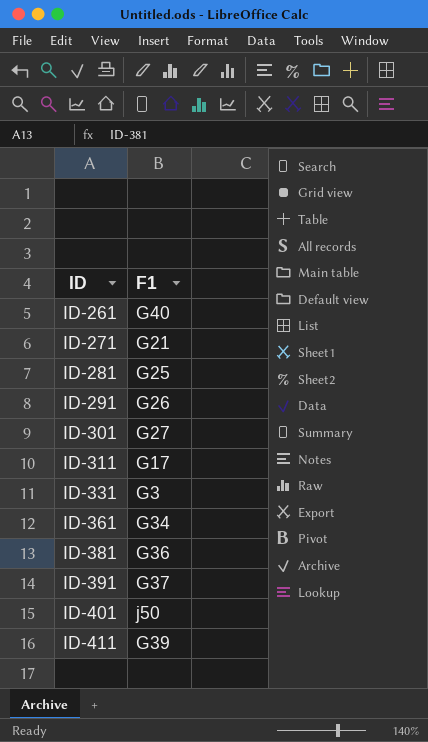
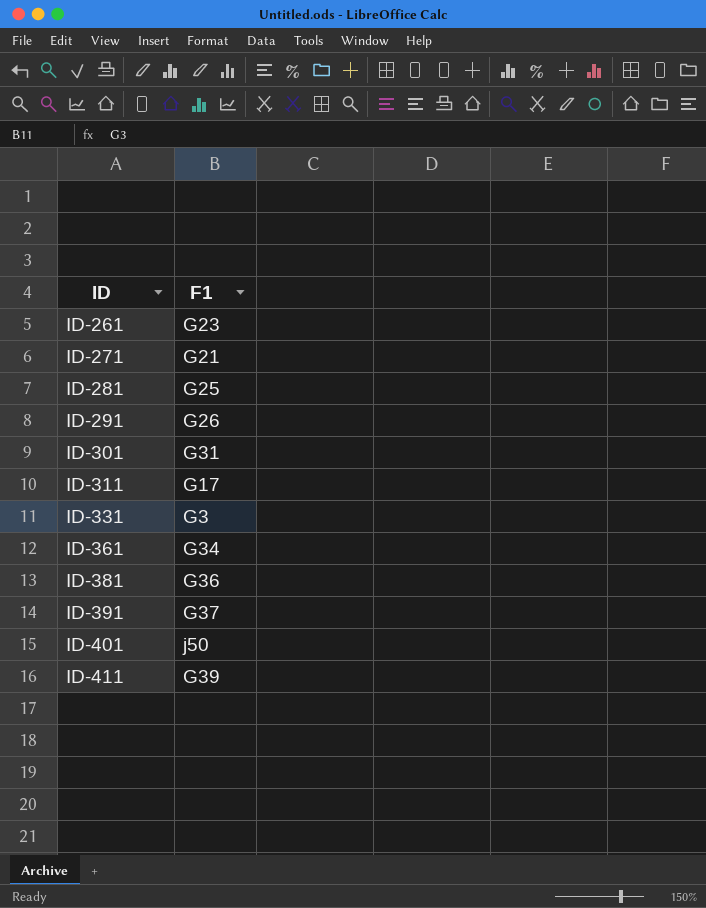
ID-261 | F1: G40 -> G23
ID-301 | F1: G27 -> G31

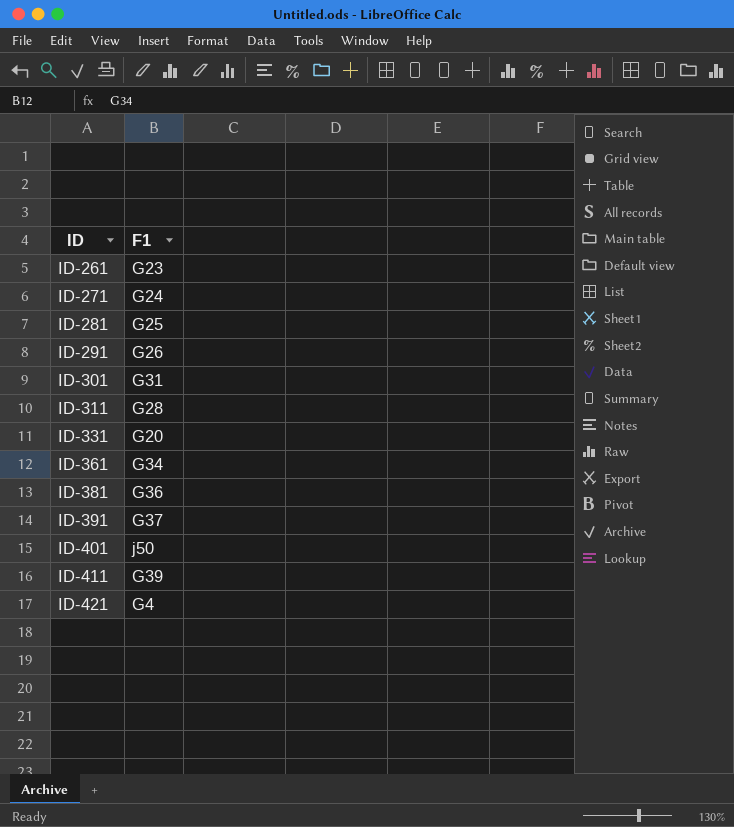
ID-271 | F1: G21 -> G24
ID-311 | F1: G17 -> G28
ID-331 | F1: G3 -> G20
row ID-421: none -> G4

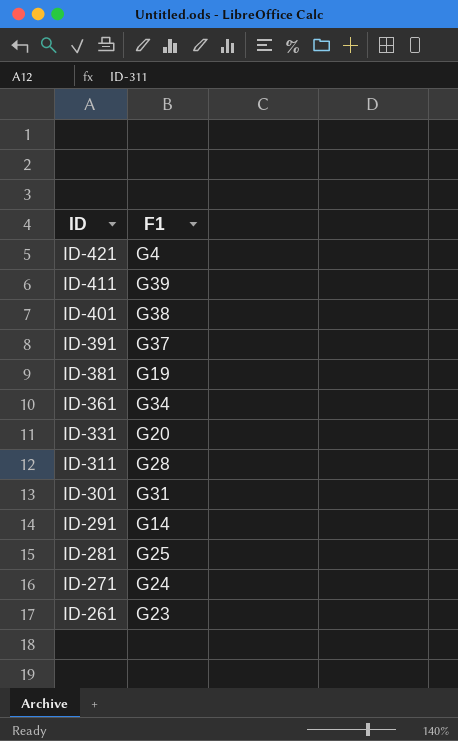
row order: ID ascending -> ID descending
ID-401 | F1: j50 -> G38
ID-381 | F1: G36 -> G19
ID-291 | F1: G26 -> G14

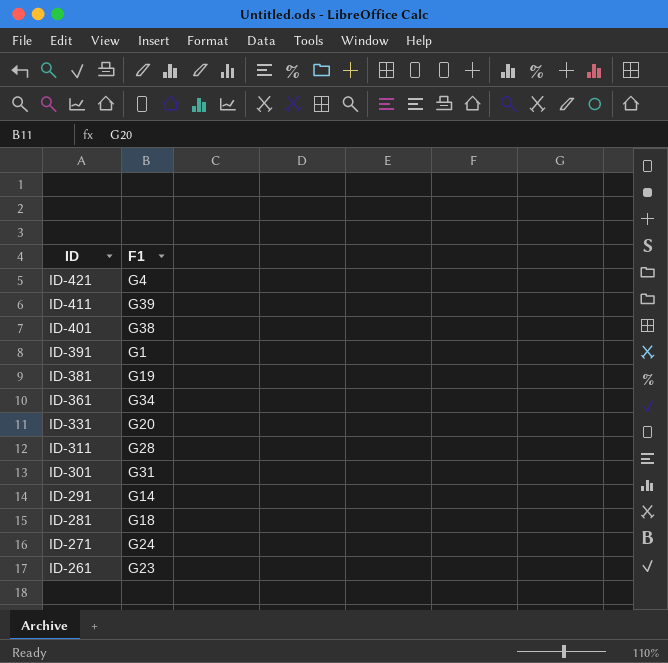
ID-391 | F1: G37 -> G1
ID-281 | F1: G25 -> G18

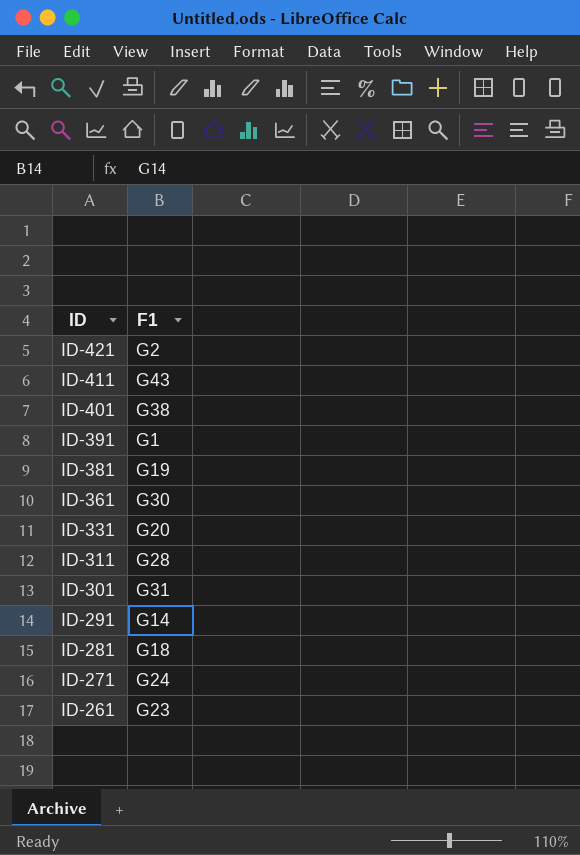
ID-421 | F1: G4 -> G2
ID-411 | F1: G39 -> G43
ID-361 | F1: G34 -> G30

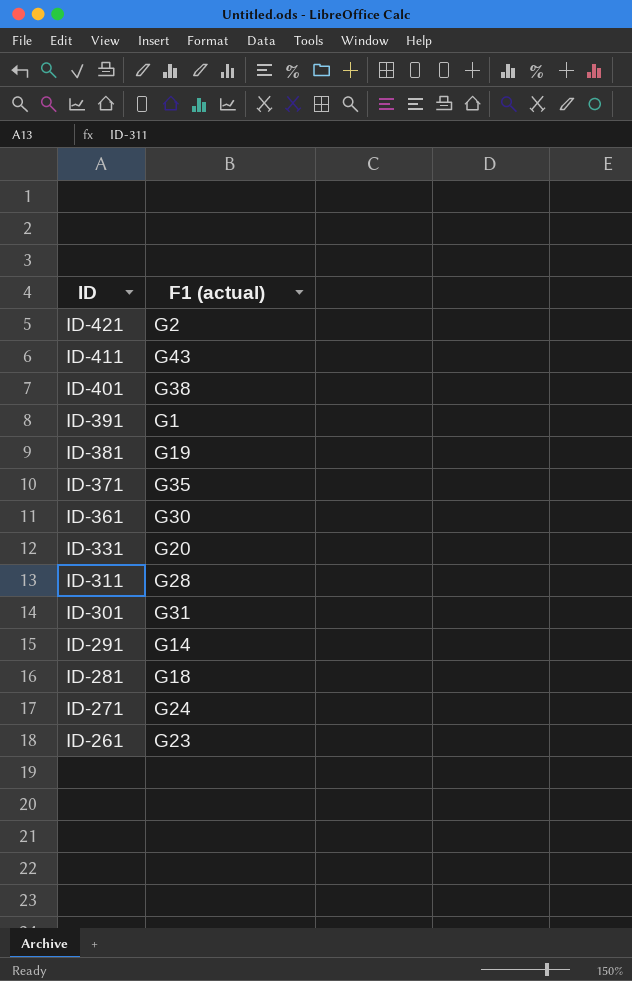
column name: F1 -> F1 (actual)
row ID-371: none -> G35

